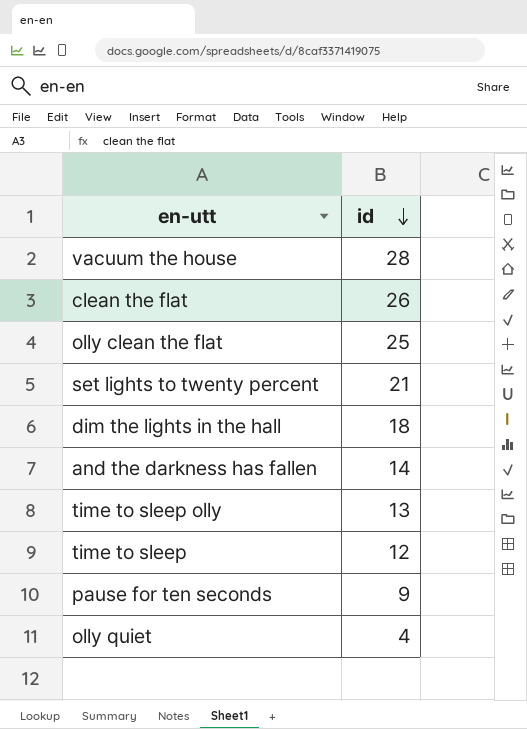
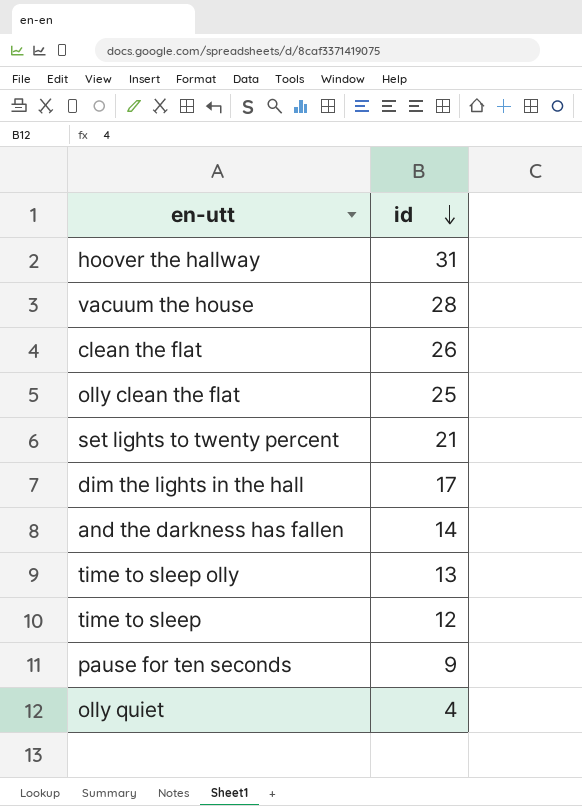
row hoover the hallway: none -> 31
dim the lights in the hall | id: 18 -> 17

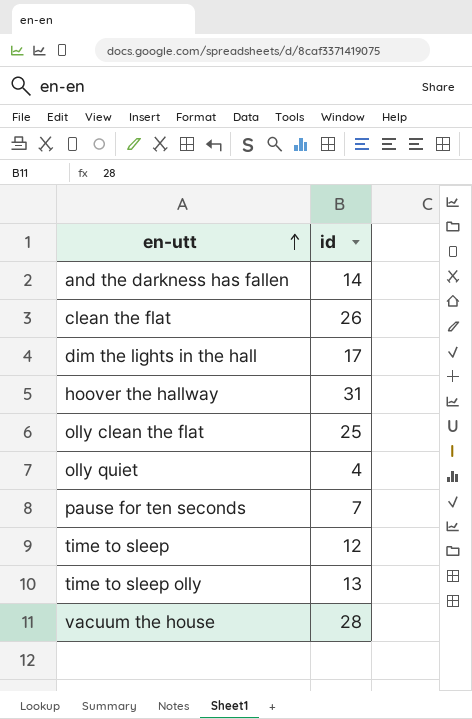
row order: id descending -> en-utt ascending
row set lights to twenty percent: 21 -> none
pause for ten seconds | id: 9 -> 7

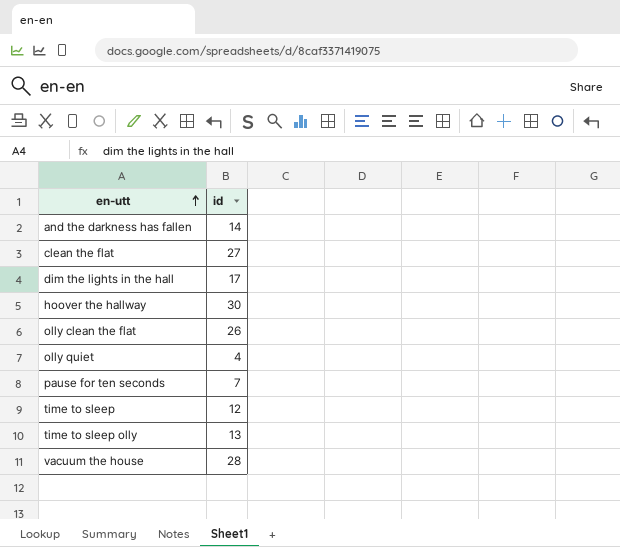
clean the flat | id: 26 -> 27
hoover the hallway | id: 31 -> 30
olly clean the flat | id: 25 -> 26

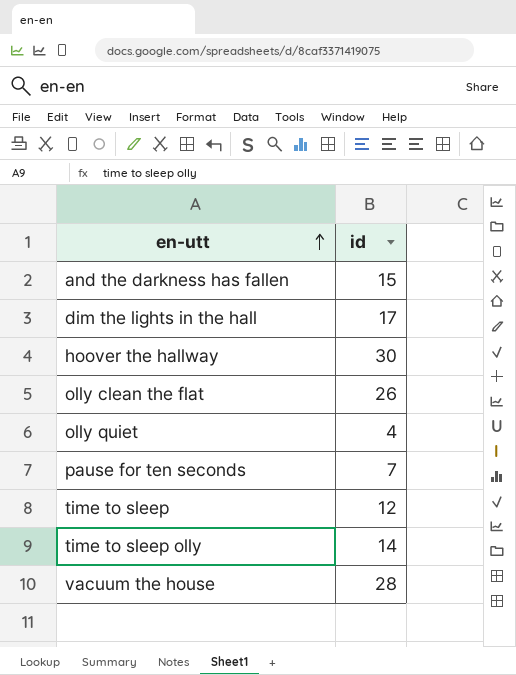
row clean the flat: 27 -> none
and the darkness has fallen | id: 14 -> 15
time to sleep olly | id: 13 -> 14

